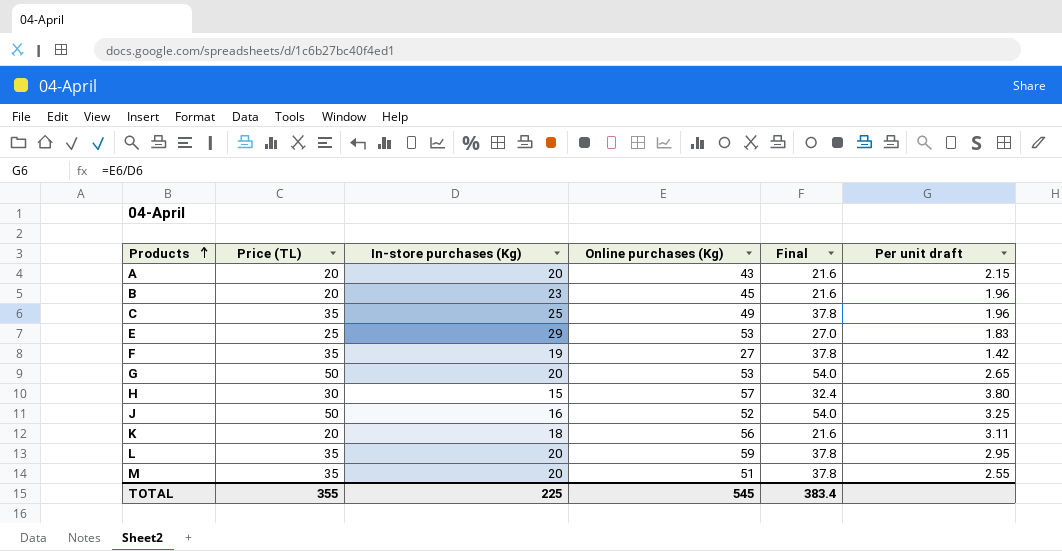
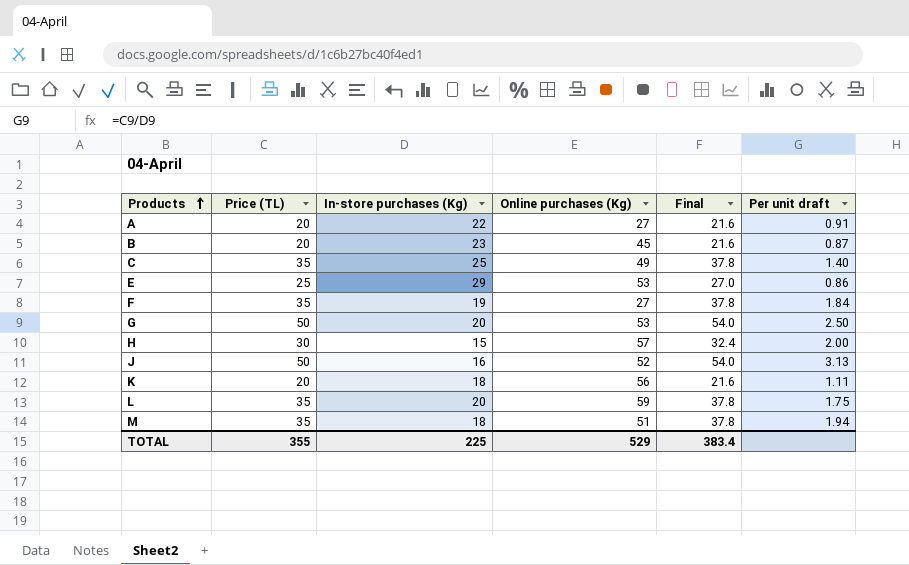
column Per unit draft | formula: [Online purchases (Kg)] / [In-store purchases (Kg)] -> [Price (TL)] / [In-store purchases (Kg)]
A | In-store purchases (Kg): 20 -> 22
A | Online purchases (Kg): 43 -> 27
M | In-store purchases (Kg): 20 -> 18
TOTAL | Online purchases (Kg): 545 -> 529

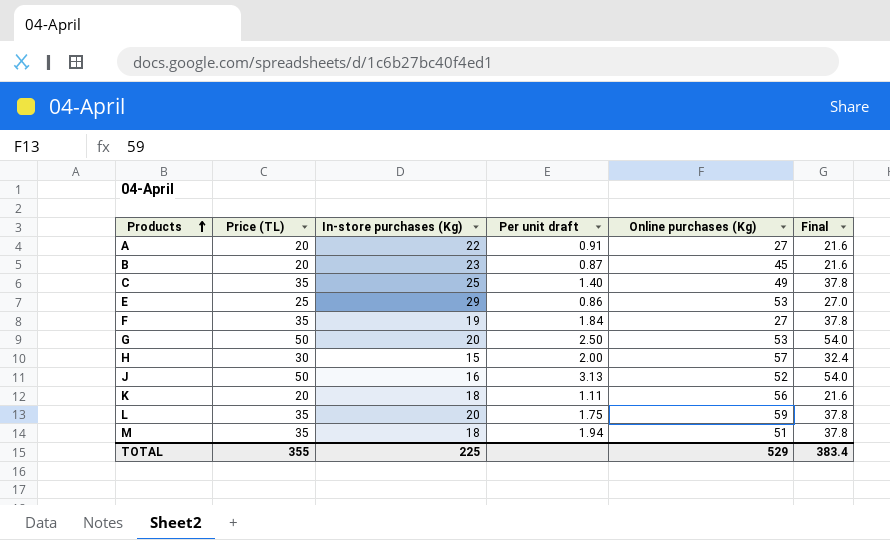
column Per unit draft | position: 6 -> 4

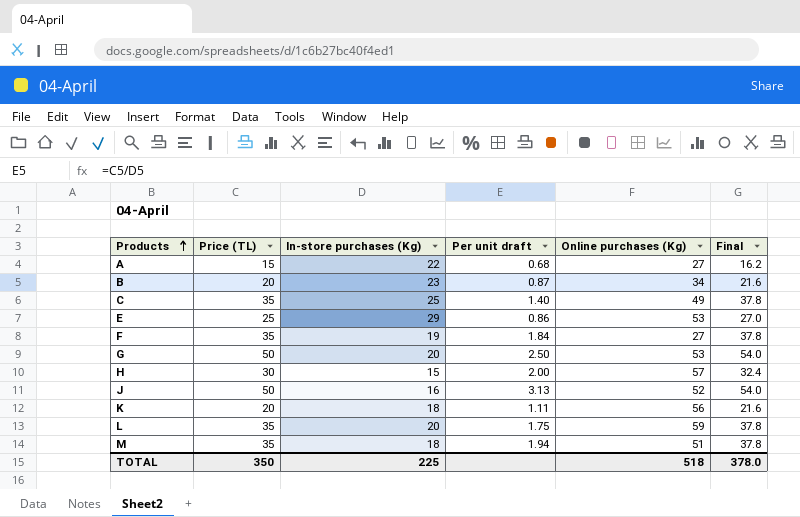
A | Price (TL): 20 -> 15
A | Per unit draft: 0.91 -> 0.68
A | Final: 21.6 -> 16.2
B | Online purchases (Kg): 45 -> 34
TOTAL | Price (TL): 355 -> 350
TOTAL | Online purchases (Kg): 529 -> 518
TOTAL | Final: 383.4 -> 378.0

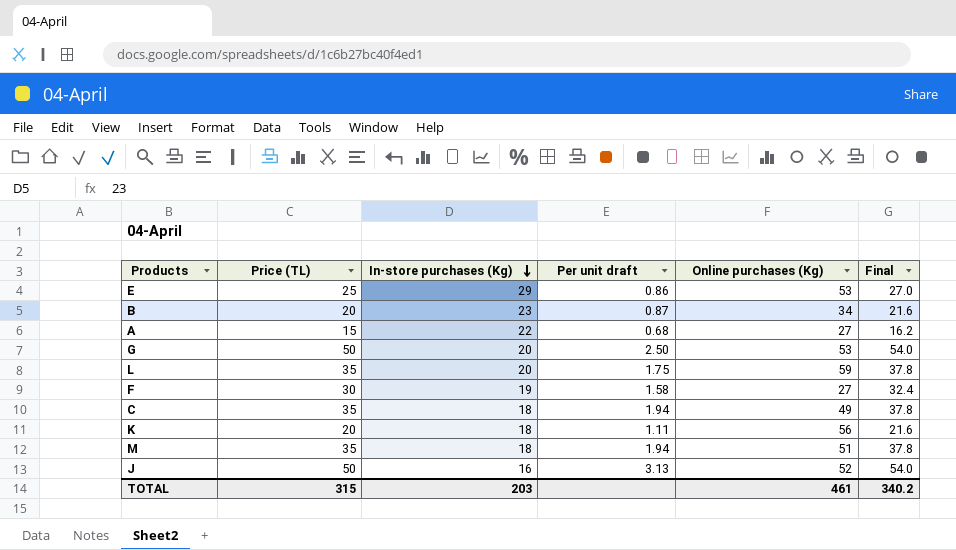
row order: Products ascending -> In-store purchases (Kg) descending
row H: 30 | 15 | 2.00 | 57 | 32.4 -> none
F | Price (TL): 35 -> 30
F | Per unit draft: 1.84 -> 1.58
F | Final: 37.8 -> 32.4
C | In-store purchases (Kg): 25 -> 18
C | Per unit draft: 1.40 -> 1.94
TOTAL | Price (TL): 350 -> 315
TOTAL | In-store purchases (Kg): 225 -> 203
TOTAL | Online purchases (Kg): 518 -> 461
TOTAL | Final: 378.0 -> 340.2

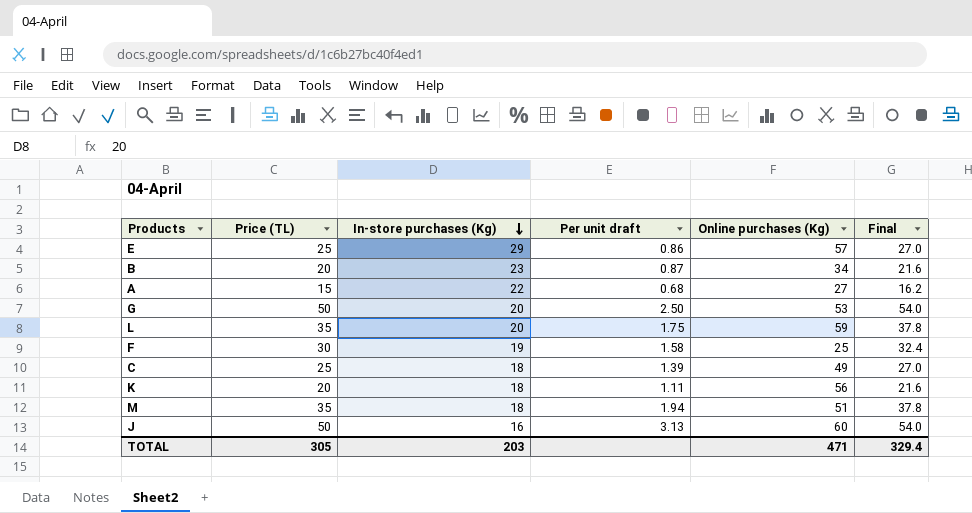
E | Online purchases (Kg): 53 -> 57
F | Online purchases (Kg): 27 -> 25
C | Price (TL): 35 -> 25
C | Per unit draft: 1.94 -> 1.39
C | Final: 37.8 -> 27.0
J | Online purchases (Kg): 52 -> 60
TOTAL | Price (TL): 315 -> 305
TOTAL | Online purchases (Kg): 461 -> 471
TOTAL | Final: 340.2 -> 329.4

